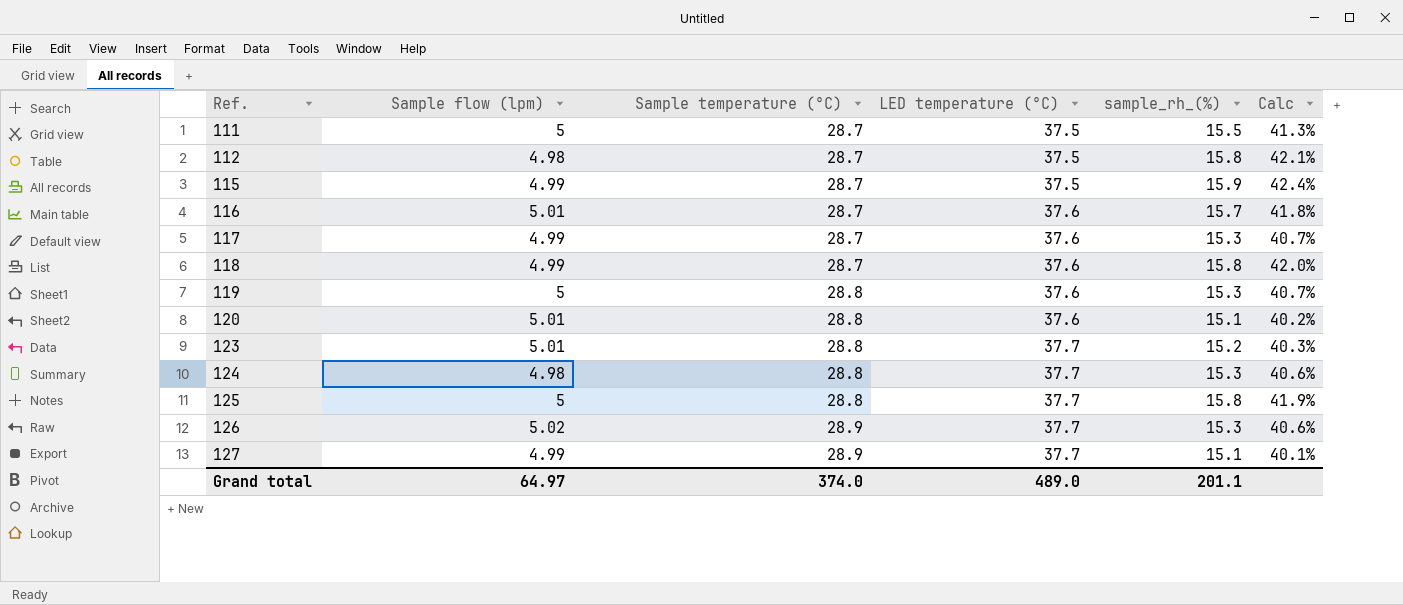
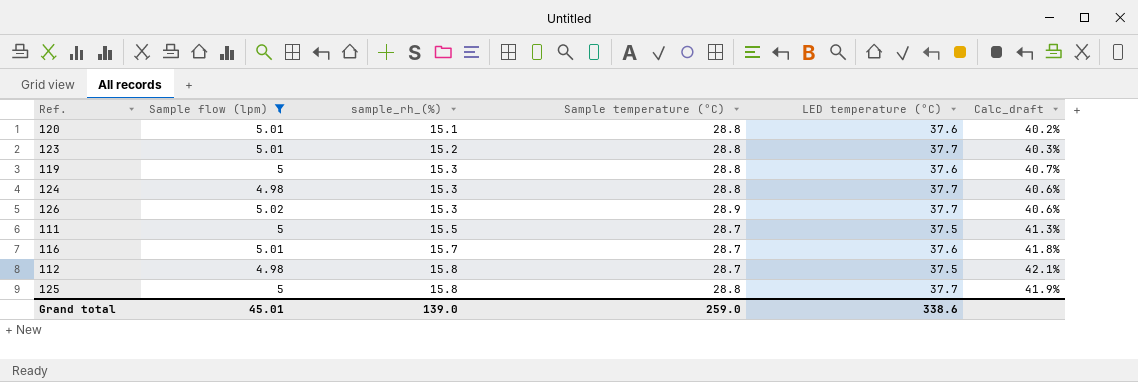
filter: none -> Sample flow (lpm) != 4.99
row order: Ref. ascending -> sample_rh_(%) ascending
column sample_rh_(%) | position: 5 -> 3
column name: Calc -> Calc_draft
Grand total | Sample flow (lpm): 64.97 -> 45.01
Grand total | sample_rh_(%): 201.1 -> 139.0
Grand total | Sample temperature (°C): 374.0 -> 259.0
Grand total | LED temperature (°C): 489.0 -> 338.6

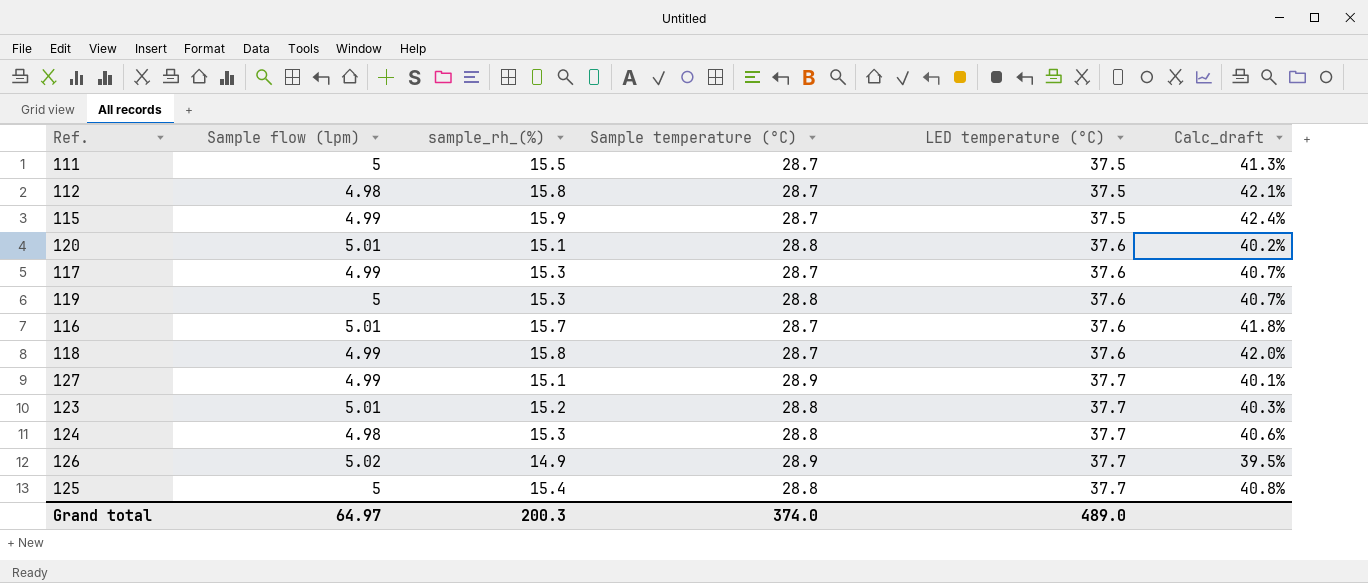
filter: Sample flow (lpm) != 4.99 -> none
row order: sample_rh_(%) ascending -> LED temperature (°C) ascending
126 | sample_rh_(%): 15.3 -> 14.9
126 | Calc_draft: 40.6% -> 39.5%
125 | sample_rh_(%): 15.8 -> 15.4
125 | Calc_draft: 41.9% -> 40.8%
Grand total | Sample flow (lpm): 45.01 -> 64.97
Grand total | sample_rh_(%): 139.0 -> 200.3
Grand total | Sample temperature (°C): 259.0 -> 374.0
Grand total | LED temperature (°C): 338.6 -> 489.0

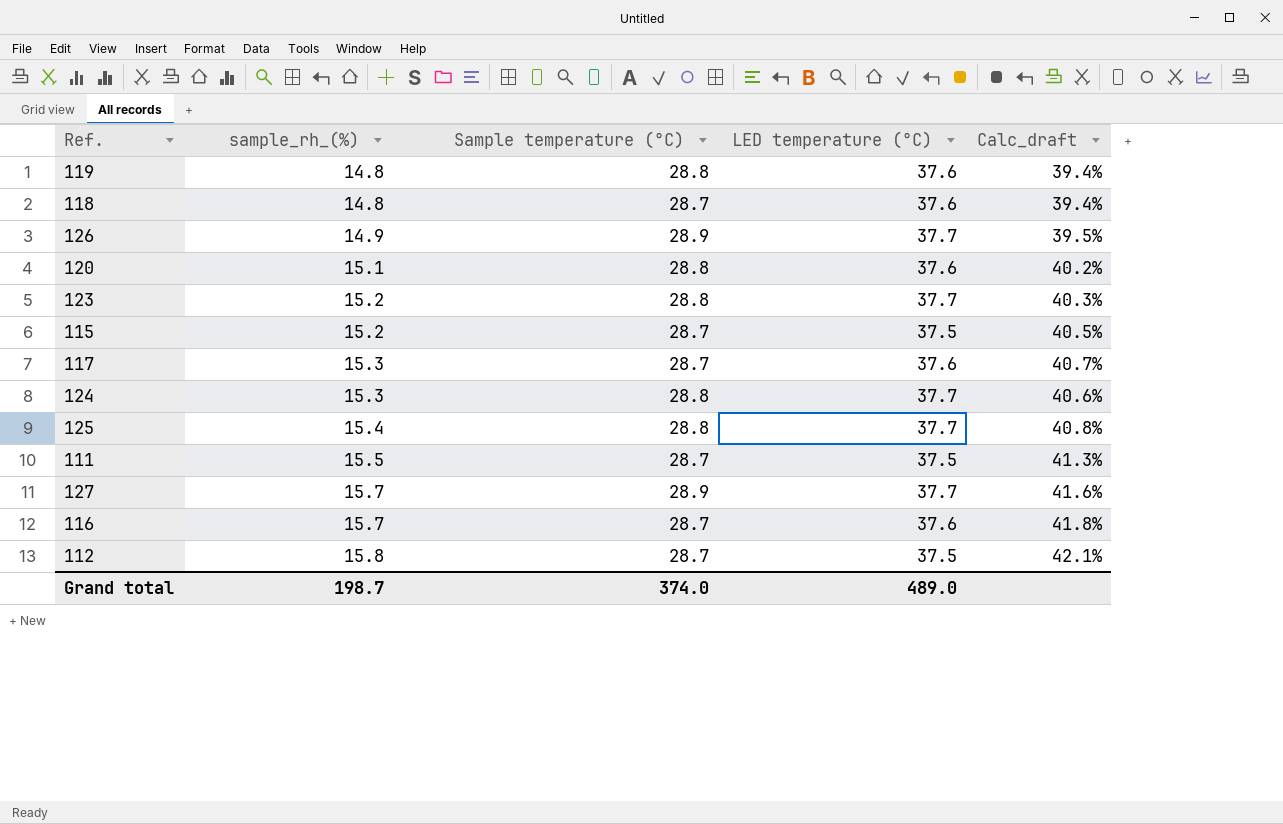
row order: LED temperature (°C) ascending -> sample_rh_(%) ascending
column Sample flow (lpm) | position: 2 -> none
119 | sample_rh_(%): 15.3 -> 14.8
119 | Calc_draft: 40.7% -> 39.4%
118 | sample_rh_(%): 15.8 -> 14.8
118 | Calc_draft: 42.0% -> 39.4%
115 | sample_rh_(%): 15.9 -> 15.2
115 | Calc_draft: 42.4% -> 40.5%
127 | sample_rh_(%): 15.1 -> 15.7
127 | Calc_draft: 40.1% -> 41.6%
Grand total | sample_rh_(%): 200.3 -> 198.7

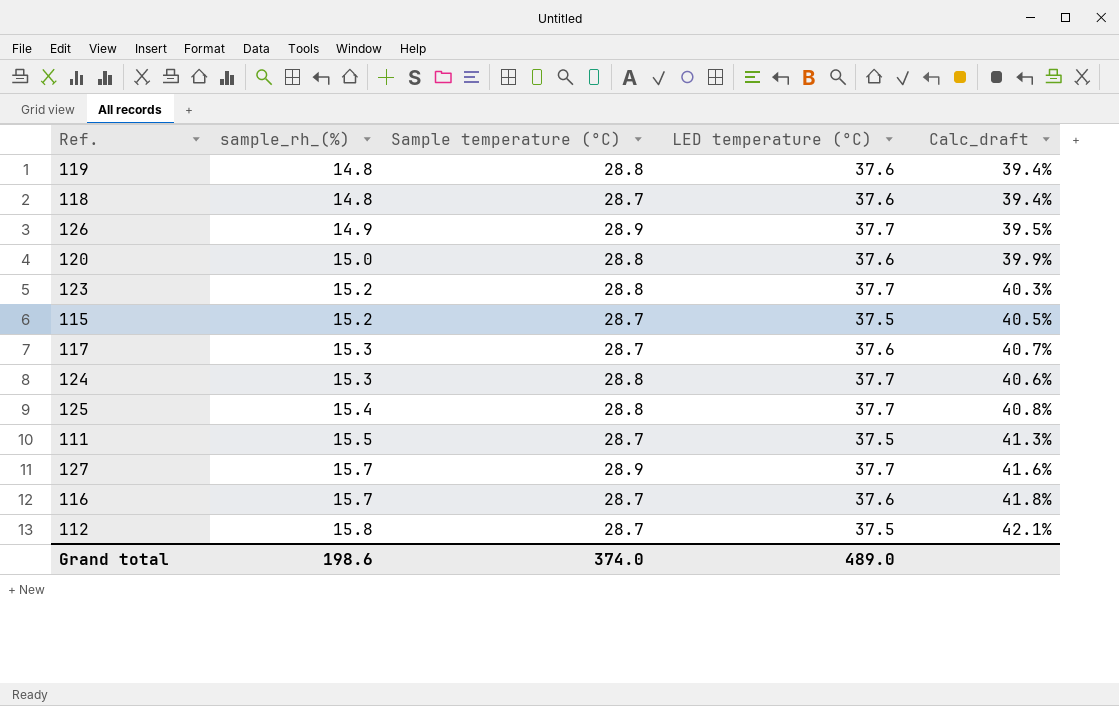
120 | sample_rh_(%): 15.1 -> 15.0
120 | Calc_draft: 40.2% -> 39.9%
Grand total | sample_rh_(%): 198.7 -> 198.6

